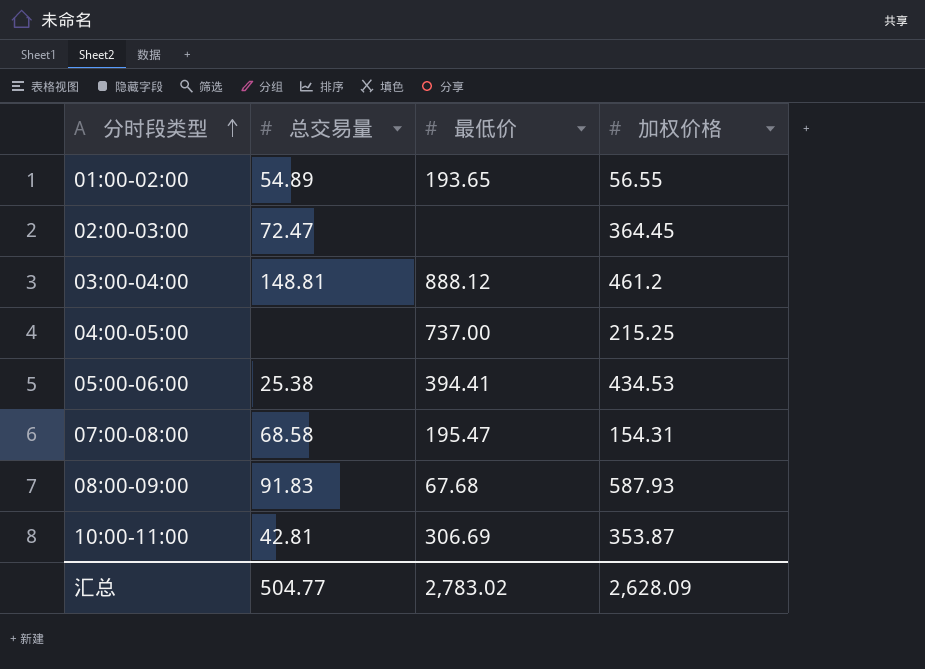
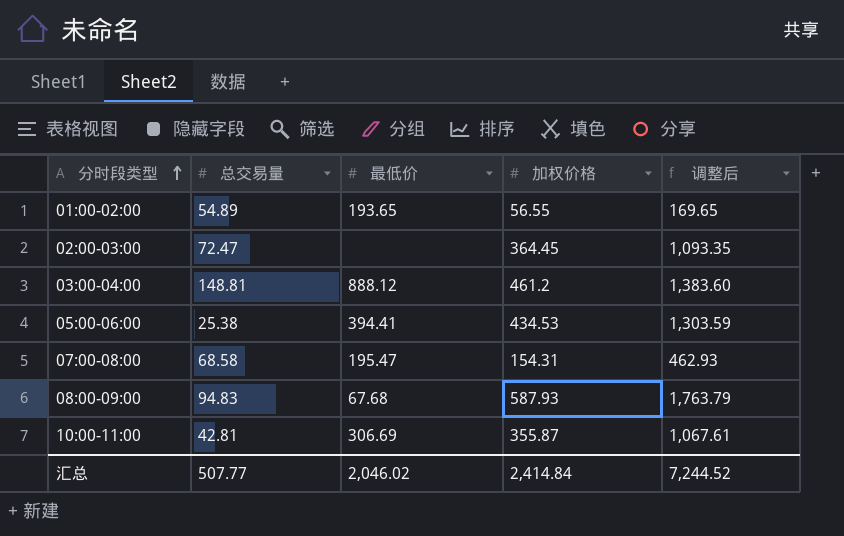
column 调整后 | formula: none -> [加权价格] * 3
row 04:00-05:00: none | 737.00 | 215.25 -> none
08:00-09:00 | 总交易量: 91.83 -> 94.83
10:00-11:00 | 加权价格: 353.87 -> 355.87
汇总 | 总交易量: 504.77 -> 507.77
汇总 | 最低价: 2,783.02 -> 2,046.02
汇总 | 加权价格: 2,628.09 -> 2,414.84

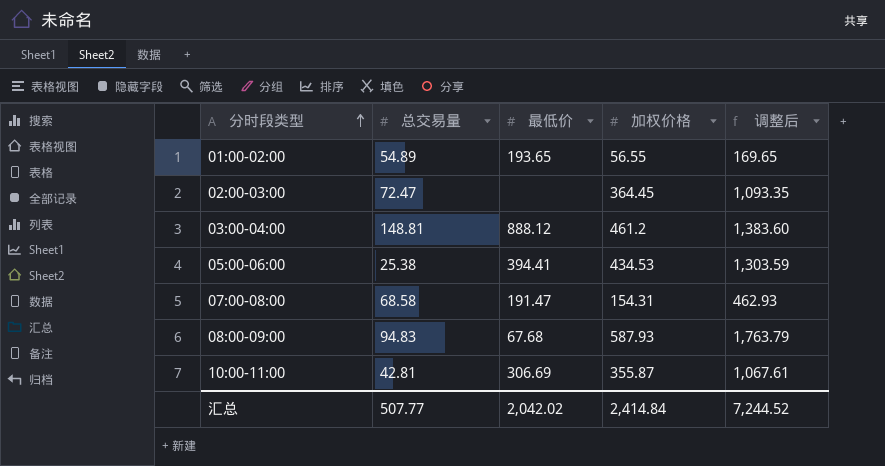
07:00-08:00 | 最低价: 195.47 -> 191.47
汇总 | 最低价: 2,046.02 -> 2,042.02

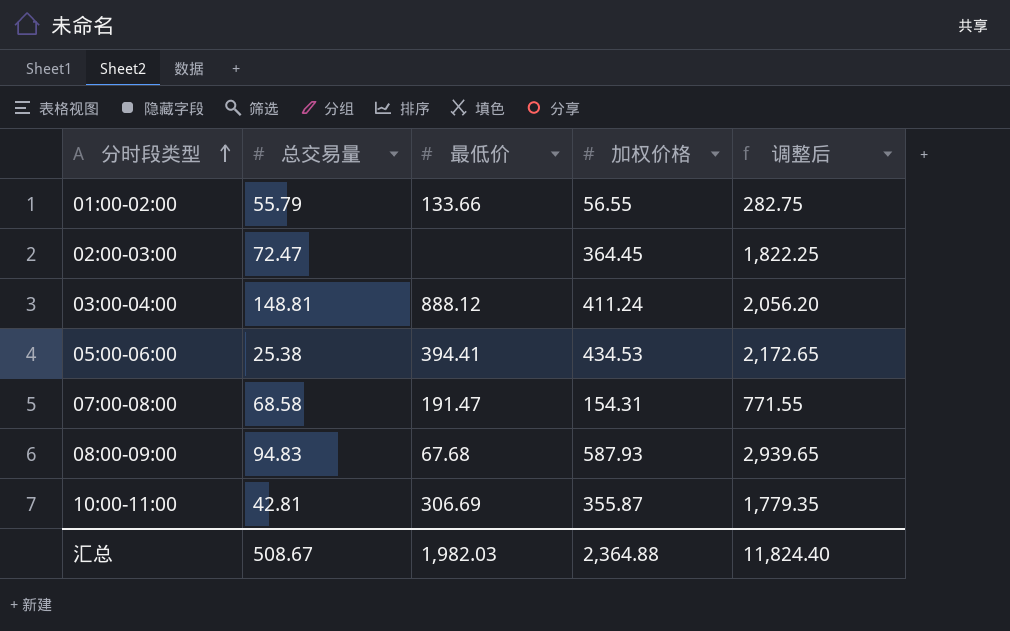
column 调整后 | formula: [加权价格] * 3 -> [加权价格] * 5
01:00-02:00 | 总交易量: 54.89 -> 55.79
01:00-02:00 | 最低价: 193.65 -> 133.66
03:00-04:00 | 加权价格: 461.2 -> 411.24
汇总 | 总交易量: 507.77 -> 508.67
汇总 | 最低价: 2,042.02 -> 1,982.03
汇总 | 加权价格: 2,414.84 -> 2,364.88
汇总 | 调整后: 7,244.52 -> 11,824.40

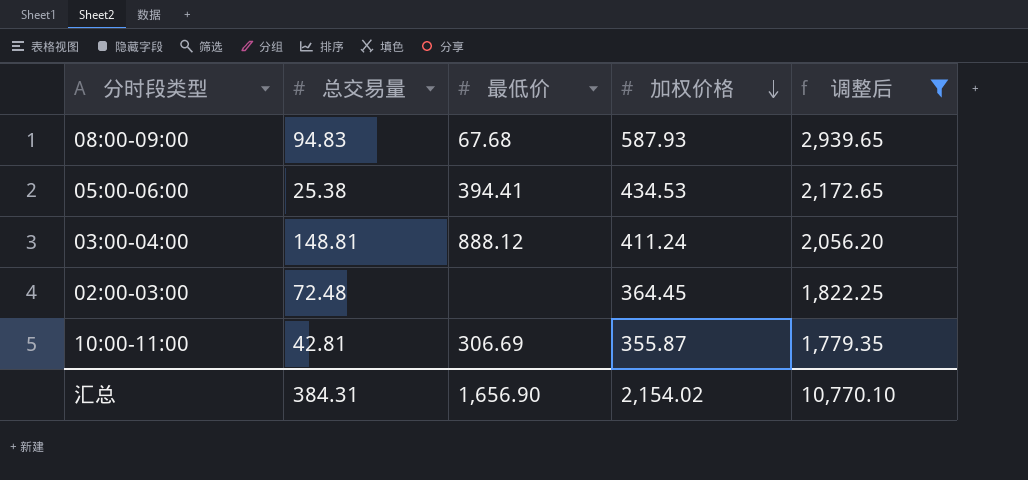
filter: none -> 调整后 >= 1,779.35
row order: 分时段类型 ascending -> 加权价格 descending
02:00-03:00 | 总交易量: 72.47 -> 72.48
汇总 | 总交易量: 508.67 -> 384.31
汇总 | 最低价: 1,982.03 -> 1,656.90
汇总 | 加权价格: 2,364.88 -> 2,154.02
汇总 | 调整后: 11,824.40 -> 10,770.10

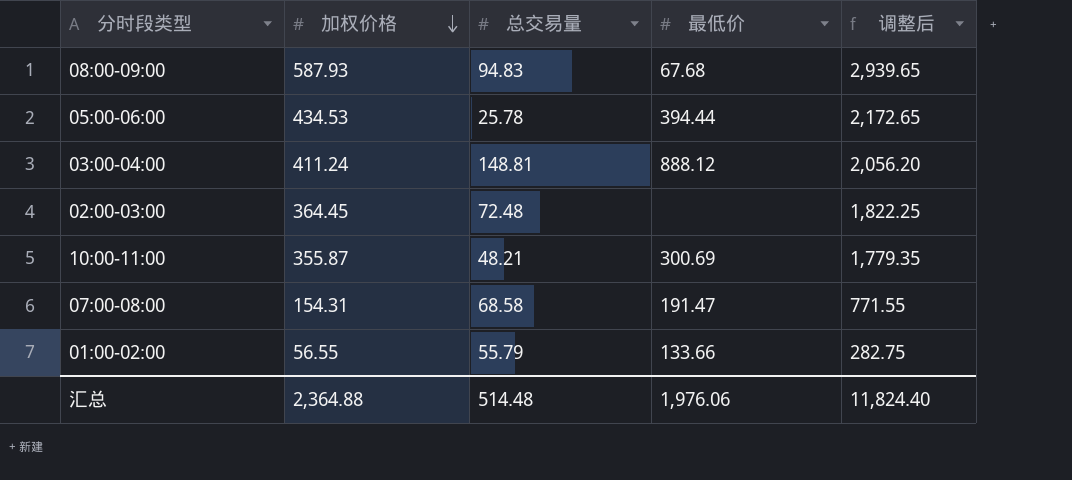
filter: 调整后 >= 1,779.35 -> none
column 加权价格 | position: 4 -> 2
05:00-06:00 | 总交易量: 25.38 -> 25.78
05:00-06:00 | 最低价: 394.41 -> 394.44
10:00-11:00 | 总交易量: 42.81 -> 48.21
10:00-11:00 | 最低价: 306.69 -> 300.69
汇总 | 加权价格: 2,154.02 -> 2,364.88
汇总 | 总交易量: 384.31 -> 514.48
汇总 | 最低价: 1,656.90 -> 1,976.06
汇总 | 调整后: 10,770.10 -> 11,824.40

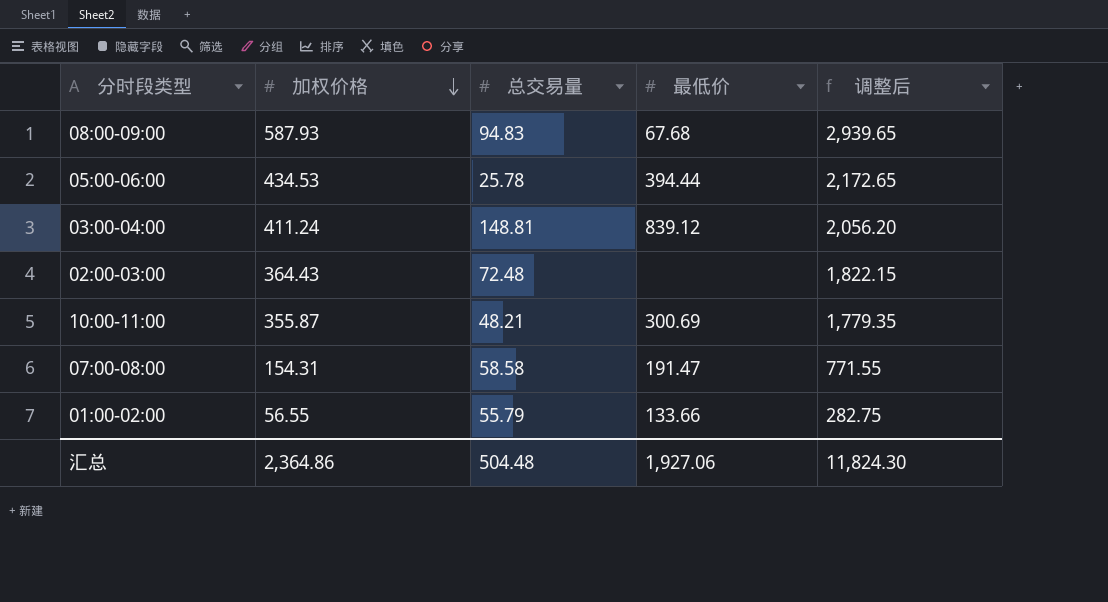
03:00-04:00 | 最低价: 888.12 -> 839.12
02:00-03:00 | 加权价格: 364.45 -> 364.43
02:00-03:00 | 调整后: 1,822.25 -> 1,822.15
07:00-08:00 | 总交易量: 68.58 -> 58.58
汇总 | 加权价格: 2,364.88 -> 2,364.86
汇总 | 总交易量: 514.48 -> 504.48
汇总 | 最低价: 1,976.06 -> 1,927.06
汇总 | 调整后: 11,824.40 -> 11,824.30

